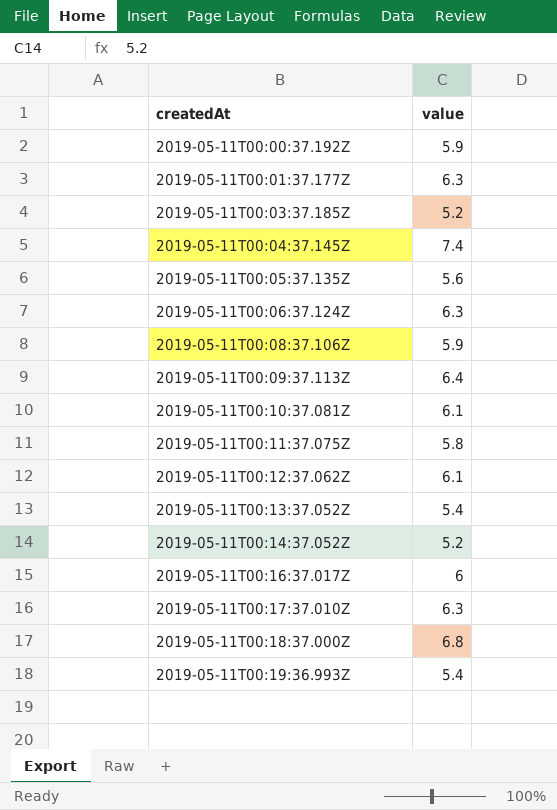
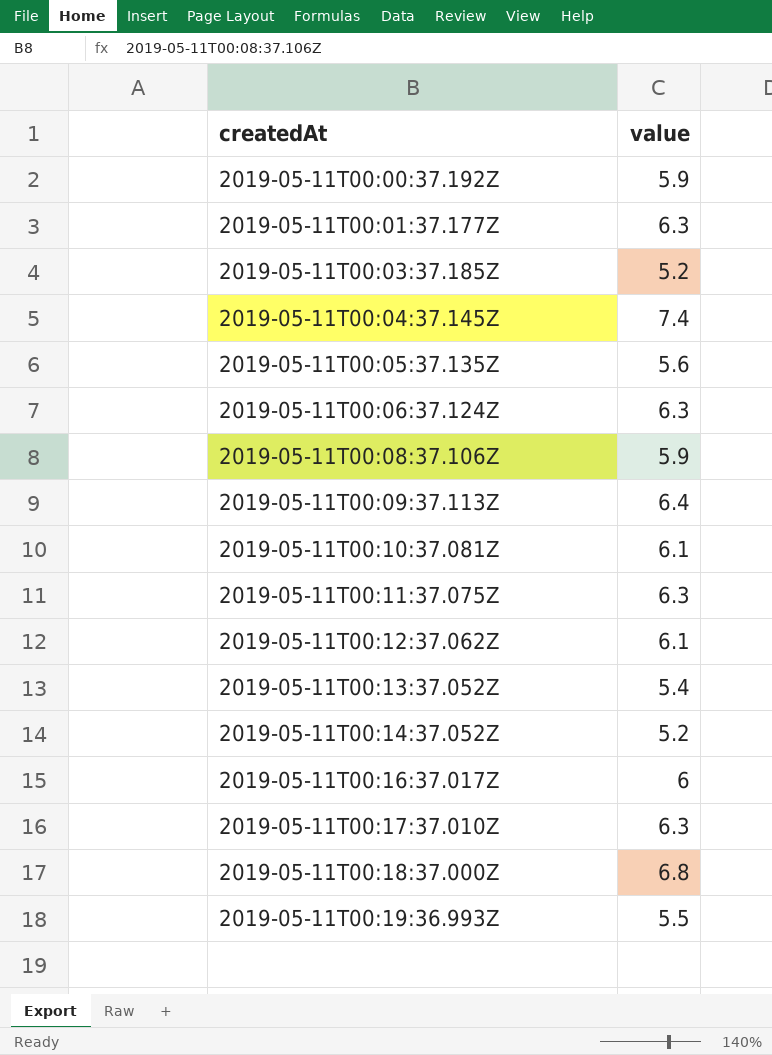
2019-05-11T00:11:37.075Z | value: 5.8 -> 6.3
2019-05-11T00:19:36.993Z | value: 5.4 -> 5.5

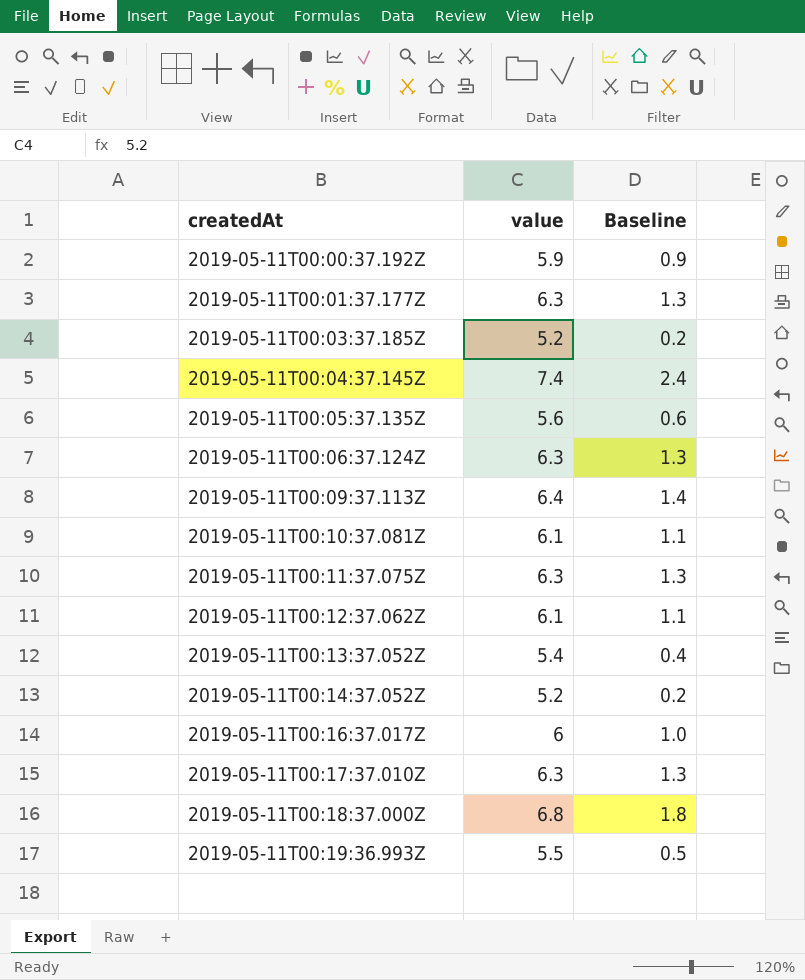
column Baseline | formula: none -> [value] - 5
row 2019-05-11T00:08:37.106Z: 5.9 -> none

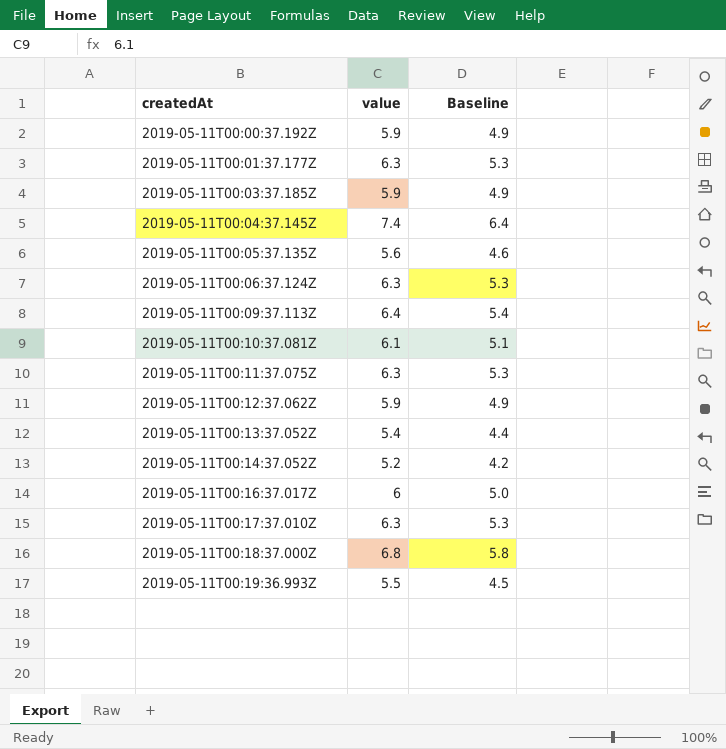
column Baseline | formula: [value] - 5 -> [value] - 1
2019-05-11T00:03:37.185Z | value: 5.2 -> 5.9
2019-05-11T00:12:37.062Z | value: 6.1 -> 5.9

